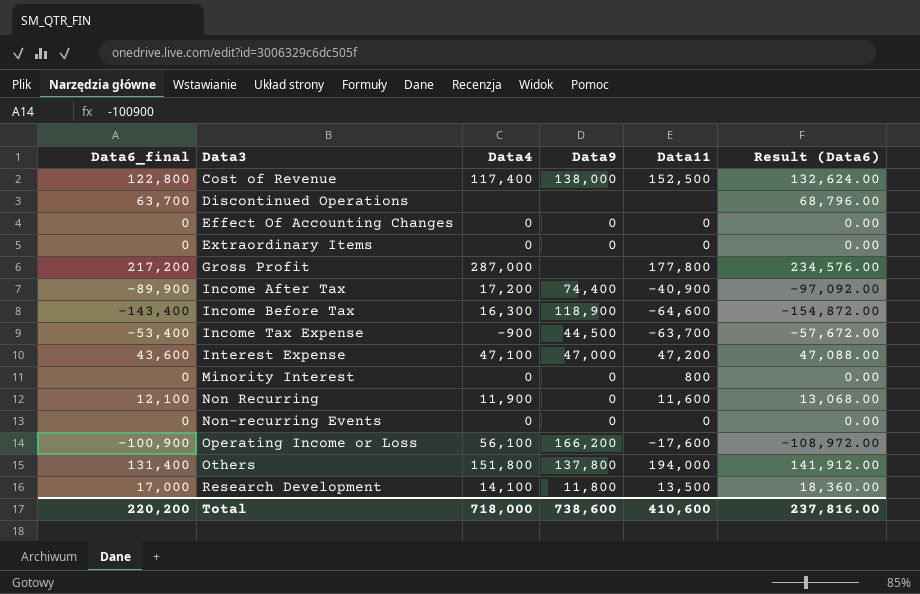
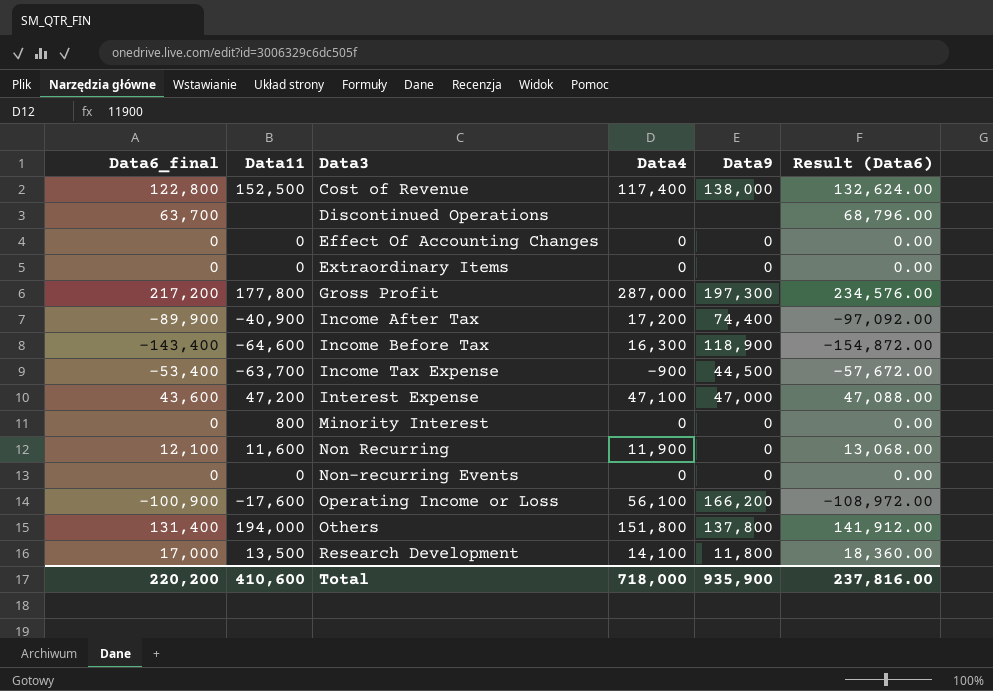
column Data11 | position: 5 -> 2
Gross Profit | Data9: none -> 197,300
Total | Data9: 738,600 -> 935,900

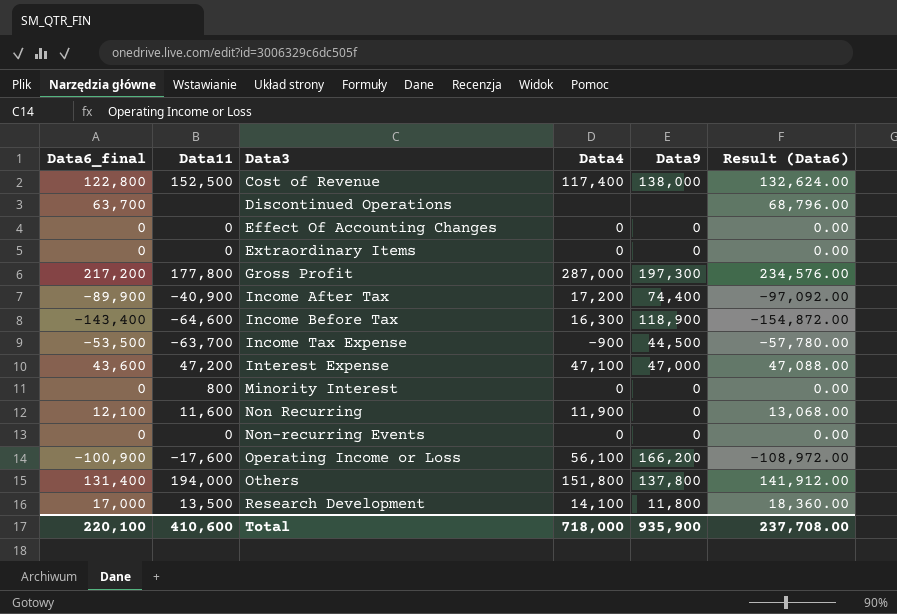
Income Tax Expense | Data6_final: -53,400 -> -53,500
Income Tax Expense | Result (Data6): -57,672.00 -> -57,780.00
Total | Data6_final: 220,200 -> 220,100
Total | Result (Data6): 237,816.00 -> 237,708.00

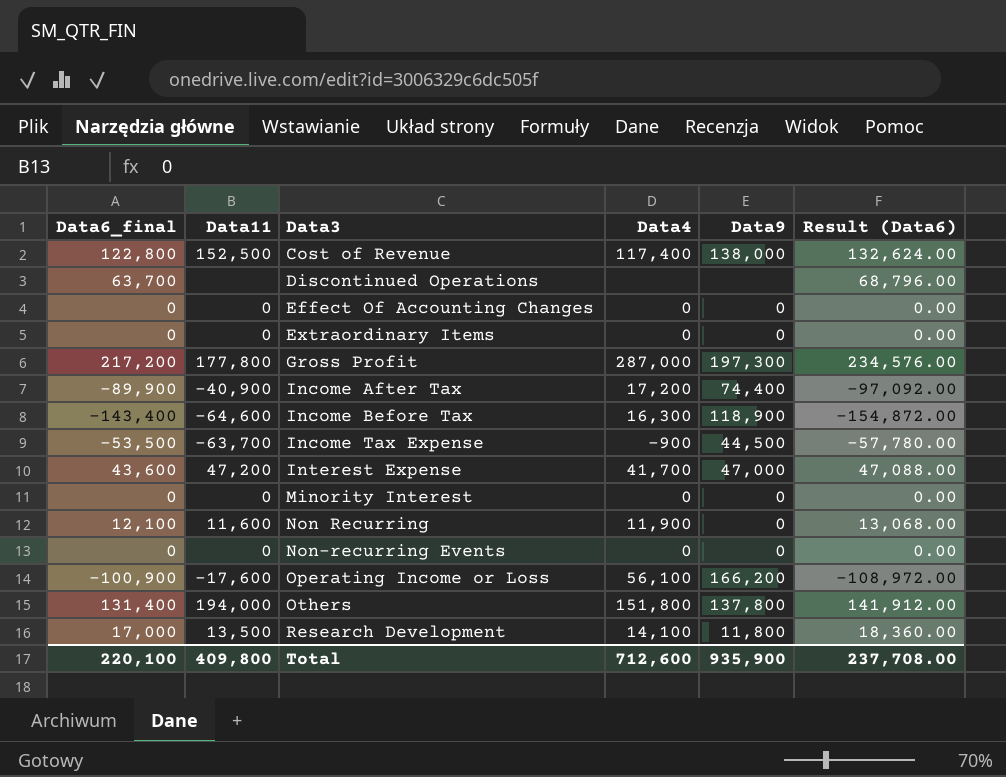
Interest Expense | Data4: 47,100 -> 41,700
Minority Interest | Data11: 800 -> 0
Total | Data11: 410,600 -> 409,800
Total | Data4: 718,000 -> 712,600

